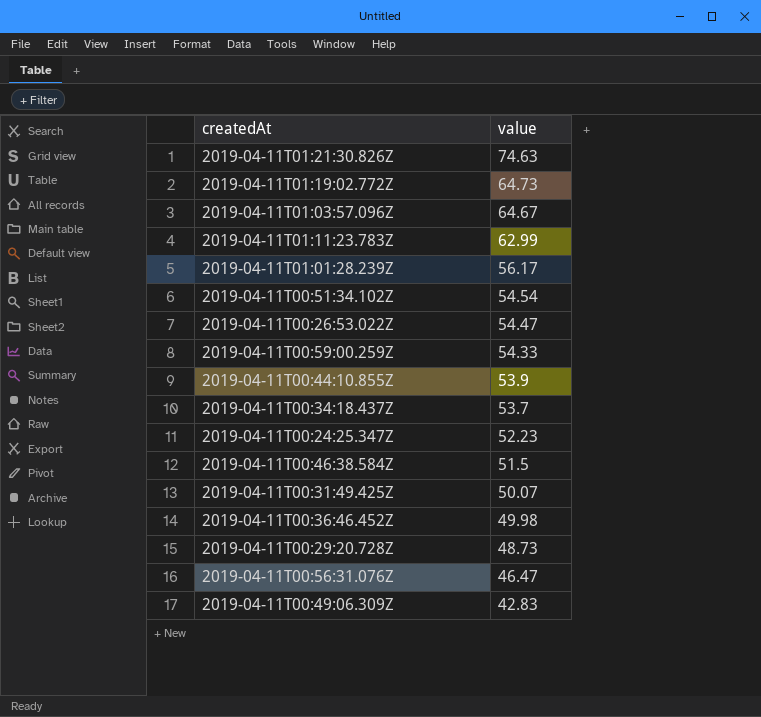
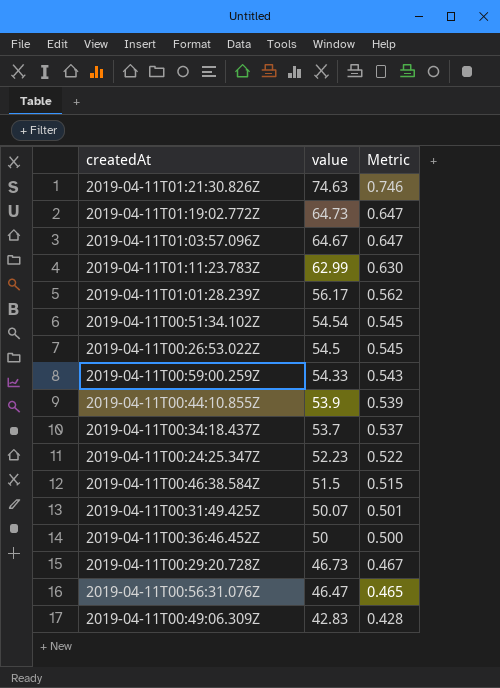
column Metric | formula: none -> [value] * 0.01
2019-04-11T00:26:53.022Z | value: 54.47 -> 54.5
2019-04-11T00:36:46.452Z | value: 49.98 -> 50
2019-04-11T00:29:20.728Z | value: 48.73 -> 46.73

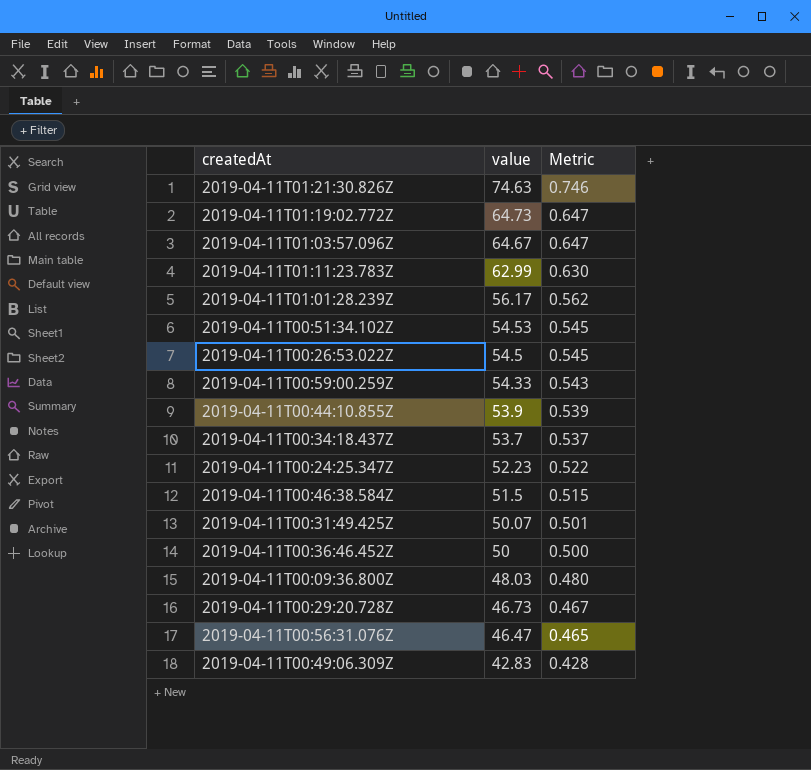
2019-04-11T00:51:34.102Z | value: 54.54 -> 54.53
row 2019-04-11T00:09:36.800Z: none -> 48.03 | 0.480

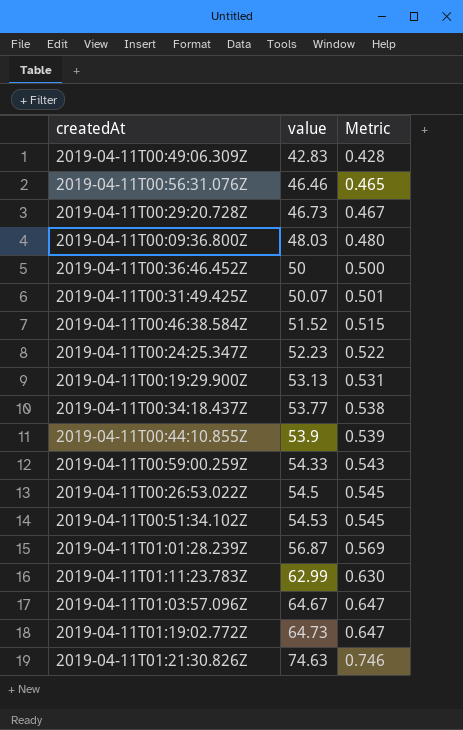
row order: value descending -> value ascending
2019-04-11T00:56:31.076Z | value: 46.47 -> 46.46
2019-04-11T00:46:38.584Z | value: 51.5 -> 51.52
row 2019-04-11T00:19:29.900Z: none -> 53.13 | 0.531
2019-04-11T00:34:18.437Z | value: 53.7 -> 53.77
2019-04-11T00:34:18.437Z | Metric: 0.537 -> 0.538
2019-04-11T01:01:28.239Z | value: 56.17 -> 56.87
2019-04-11T01:01:28.239Z | Metric: 0.562 -> 0.569

